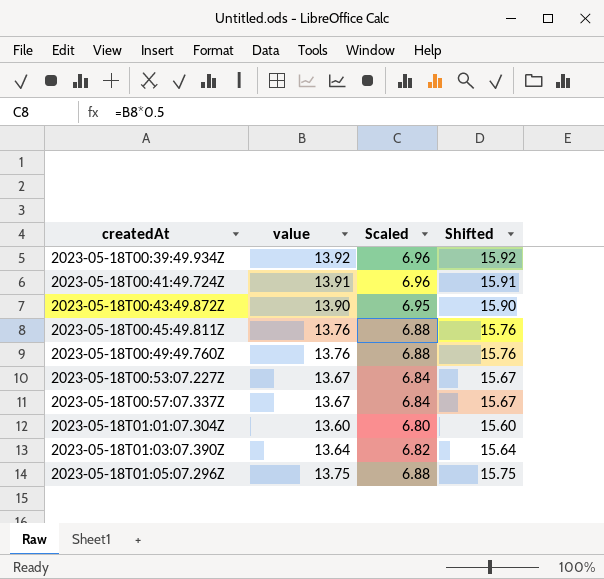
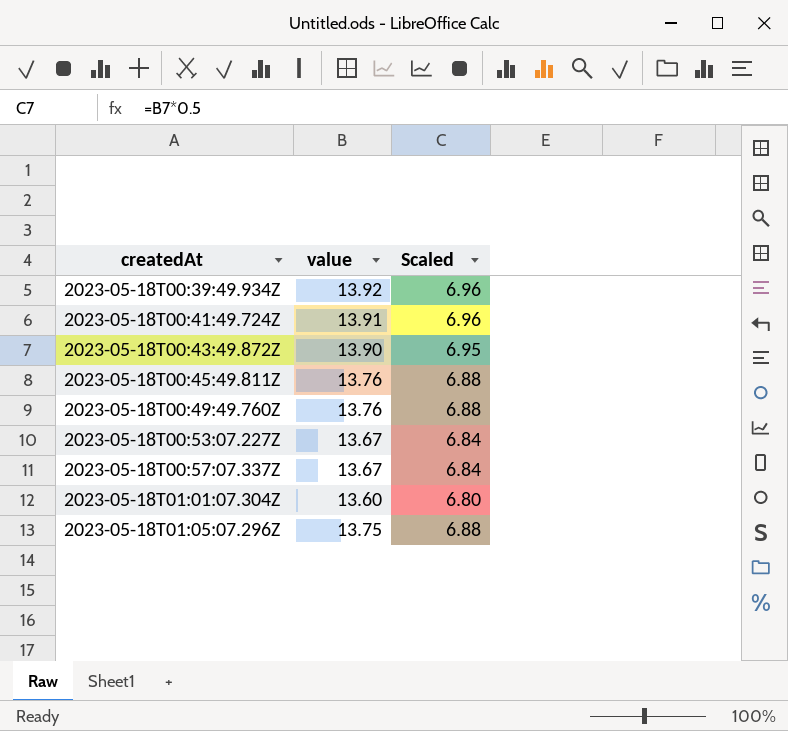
column Shifted | formula: [value] + 2 -> none
row 2023-05-18T01:03:07.390Z: 13.64 | 6.82 | 15.64 -> none

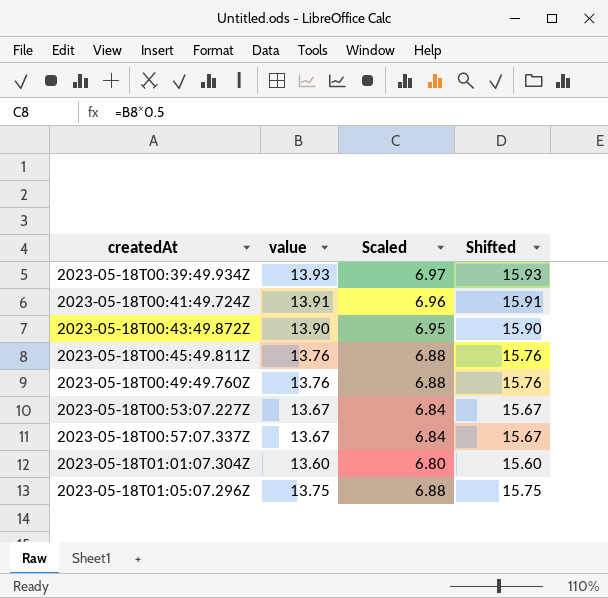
column Shifted | formula: none -> [value] + 2
2023-05-18T00:39:49.934Z | value: 13.92 -> 13.93
2023-05-18T00:39:49.934Z | Scaled: 6.96 -> 6.97

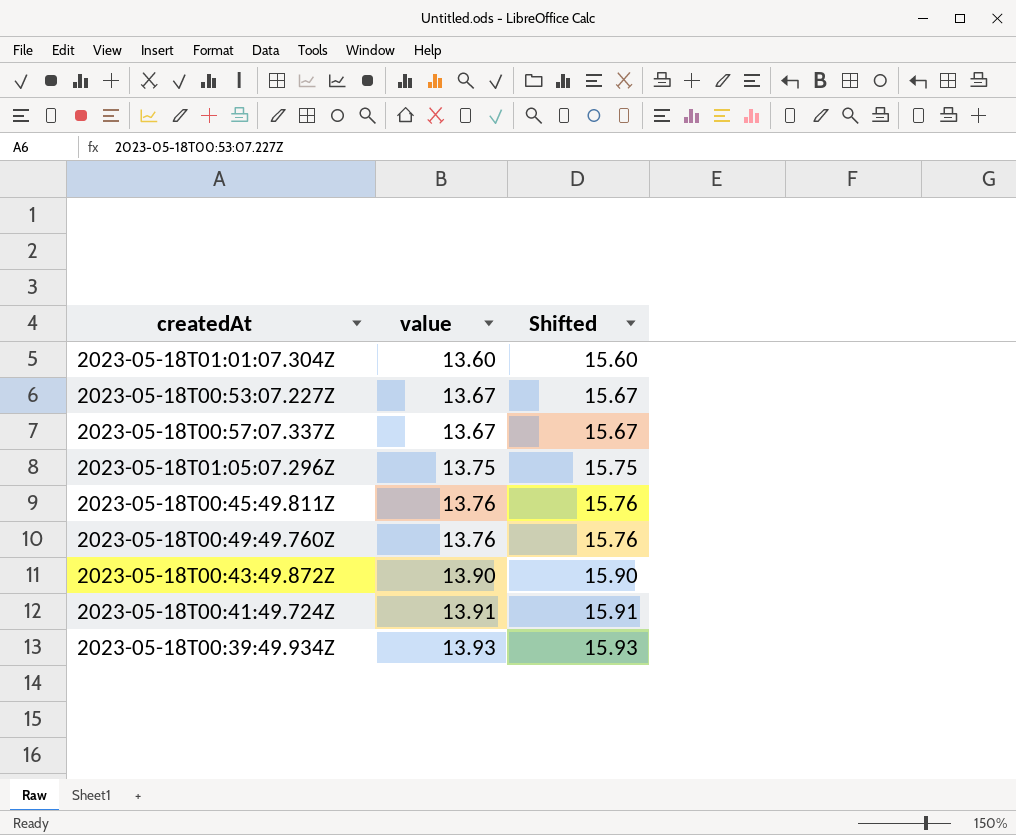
row order: createdAt ascending -> value ascending
column Scaled | formula: [value] * 0.5 -> none

